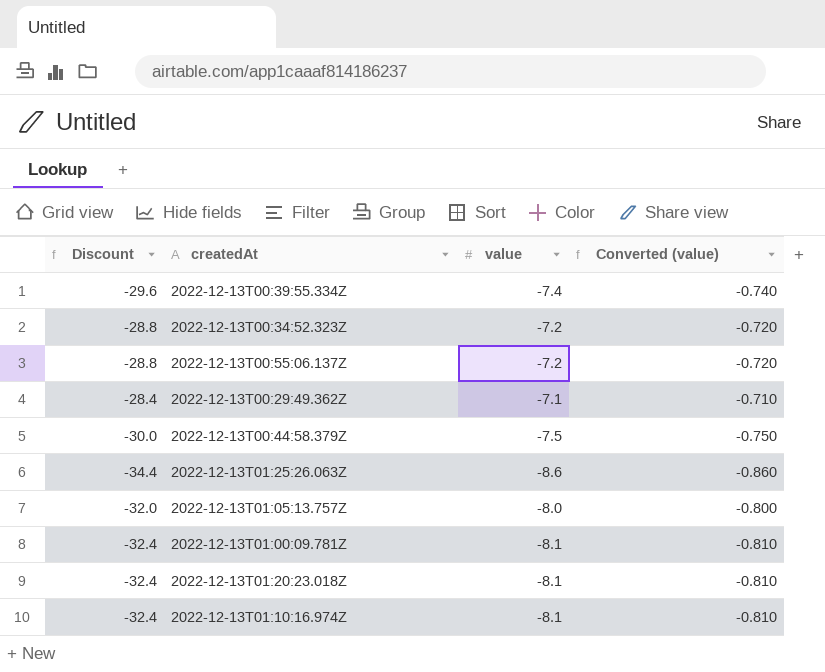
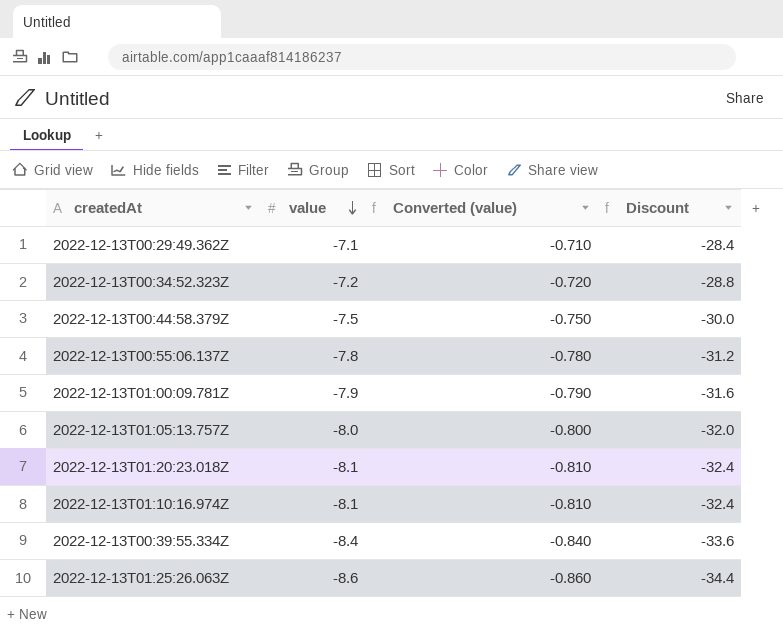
row order: none -> value descending
column Discount | position: 1 -> 4
2022-12-13T00:55:06.137Z | value: -7.2 -> -7.8
2022-12-13T00:55:06.137Z | Converted (value): -0.720 -> -0.780
2022-12-13T00:55:06.137Z | Discount: -28.8 -> -31.2
2022-12-13T01:00:09.781Z | value: -8.1 -> -7.9
2022-12-13T01:00:09.781Z | Converted (value): -0.810 -> -0.790
2022-12-13T01:00:09.781Z | Discount: -32.4 -> -31.6
2022-12-13T00:39:55.334Z | value: -7.4 -> -8.4
2022-12-13T00:39:55.334Z | Converted (value): -0.740 -> -0.840
2022-12-13T00:39:55.334Z | Discount: -29.6 -> -33.6

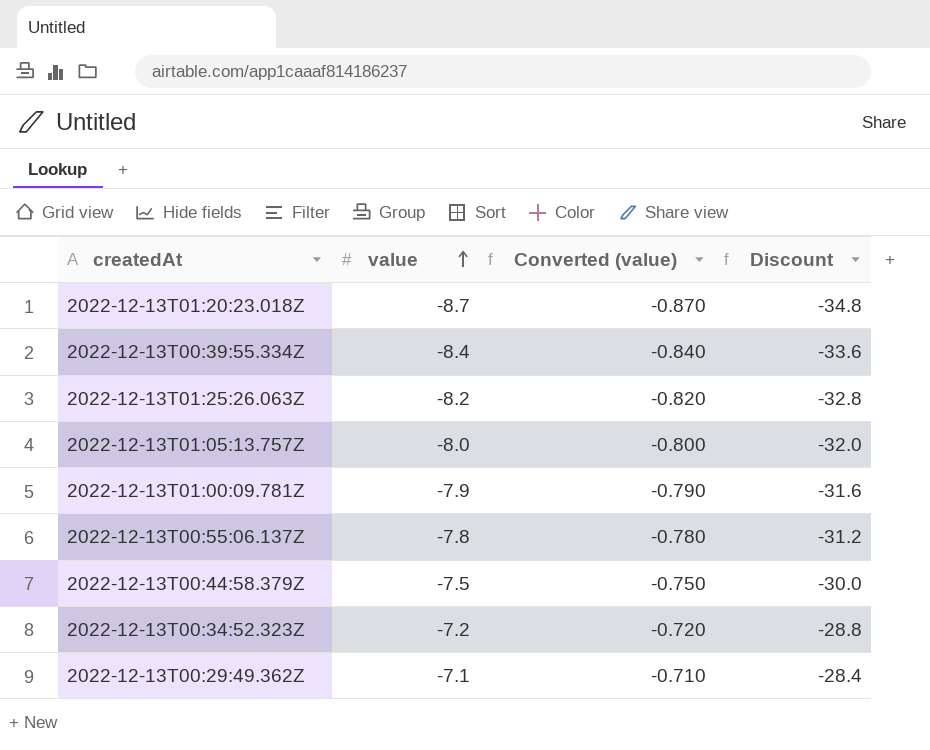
row order: value descending -> value ascending
row 2022-12-13T01:10:16.974Z: -8.1 | -0.810 | -32.4 -> none
2022-12-13T01:20:23.018Z | value: -8.1 -> -8.7
2022-12-13T01:20:23.018Z | Converted (value): -0.810 -> -0.870
2022-12-13T01:20:23.018Z | Discount: -32.4 -> -34.8
2022-12-13T01:25:26.063Z | value: -8.6 -> -8.2
2022-12-13T01:25:26.063Z | Converted (value): -0.860 -> -0.820
2022-12-13T01:25:26.063Z | Discount: -34.4 -> -32.8

